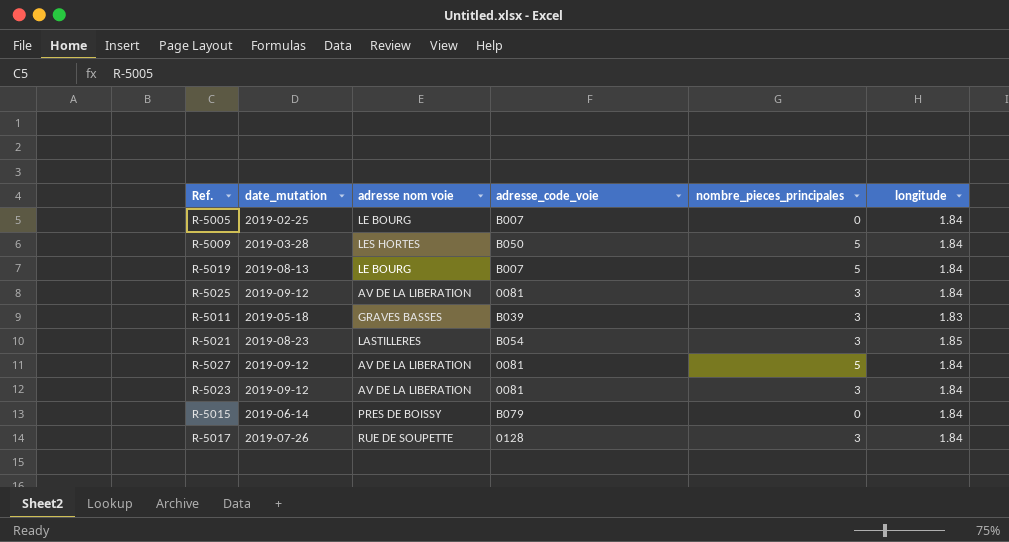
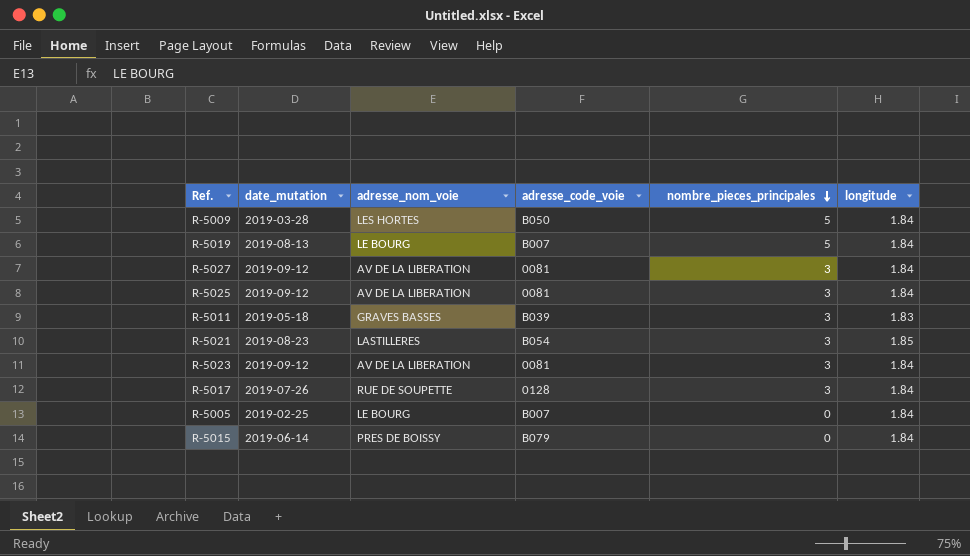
row order: none -> nombre_pieces_principales descending
column name: adresse nom voie -> adresse_nom_voie
R-5027 | nombre_pieces_principales: 5 -> 3

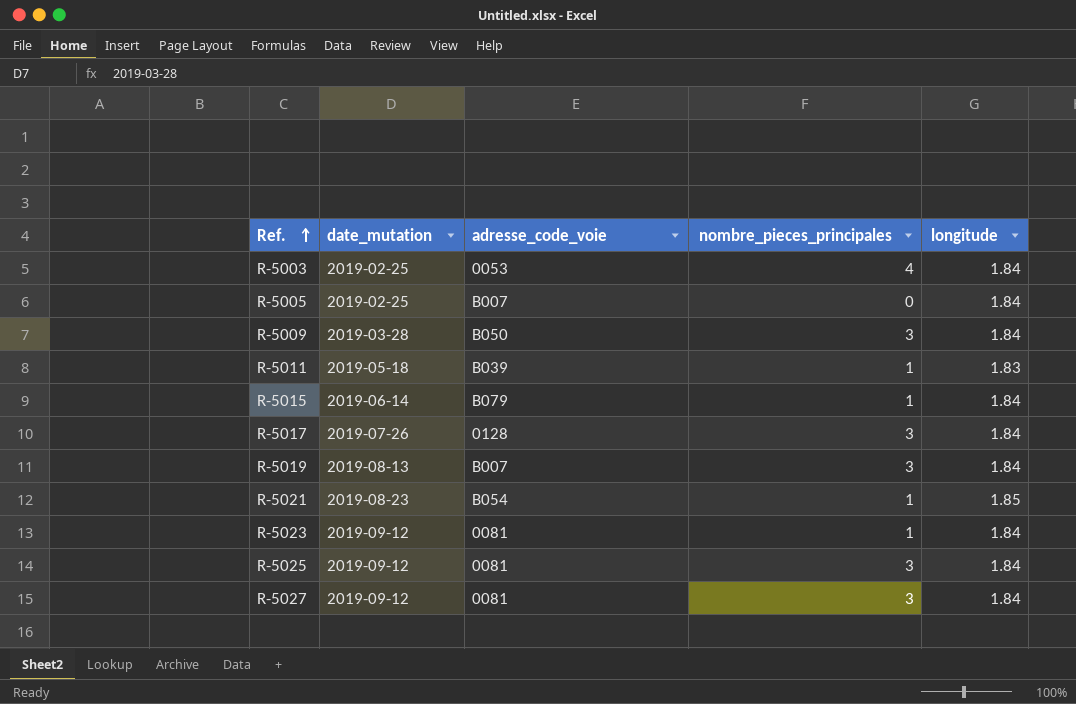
row order: nombre_pieces_principales descending -> Ref. ascending
column adresse_nom_voie | position: 3 -> none
row R-5003: none -> 2019-02-25 | 0053 | 4 | 1.84
R-5009 | nombre_pieces_principales: 5 -> 3
R-5011 | nombre_pieces_principales: 3 -> 1
R-5015 | nombre_pieces_principales: 0 -> 1
R-5019 | nombre_pieces_principales: 5 -> 3
R-5021 | nombre_pieces_principales: 3 -> 1
R-5023 | nombre_pieces_principales: 3 -> 1

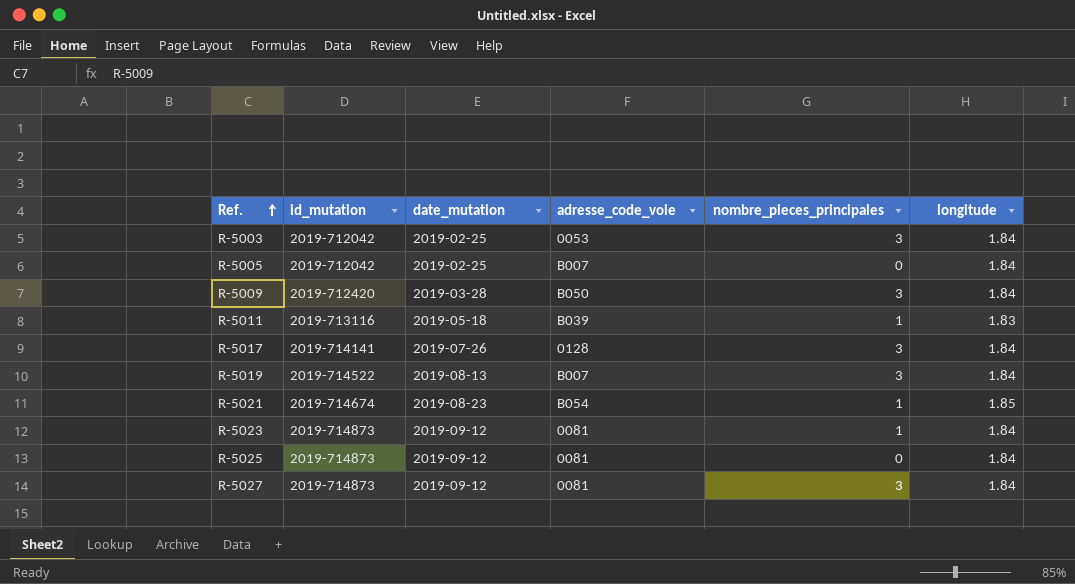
column id_mutation | position: none -> 2
row R-5015: 2019-06-14 | B079 | 1 | 1.84 -> none
R-5003 | nombre_pieces_principales: 4 -> 3
R-5025 | nombre_pieces_principales: 3 -> 0

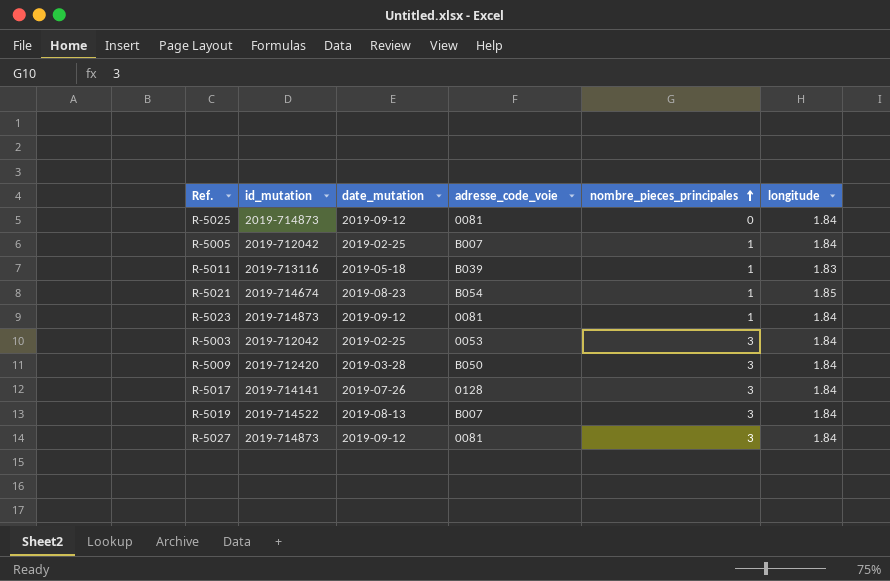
row order: Ref. ascending -> nombre_pieces_principales ascending
R-5005 | nombre_pieces_principales: 0 -> 1

